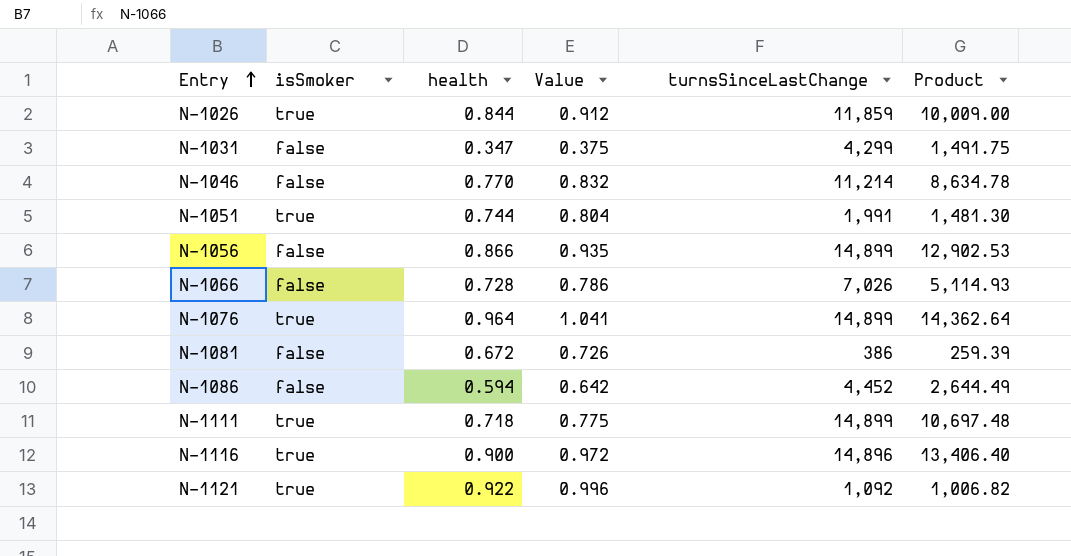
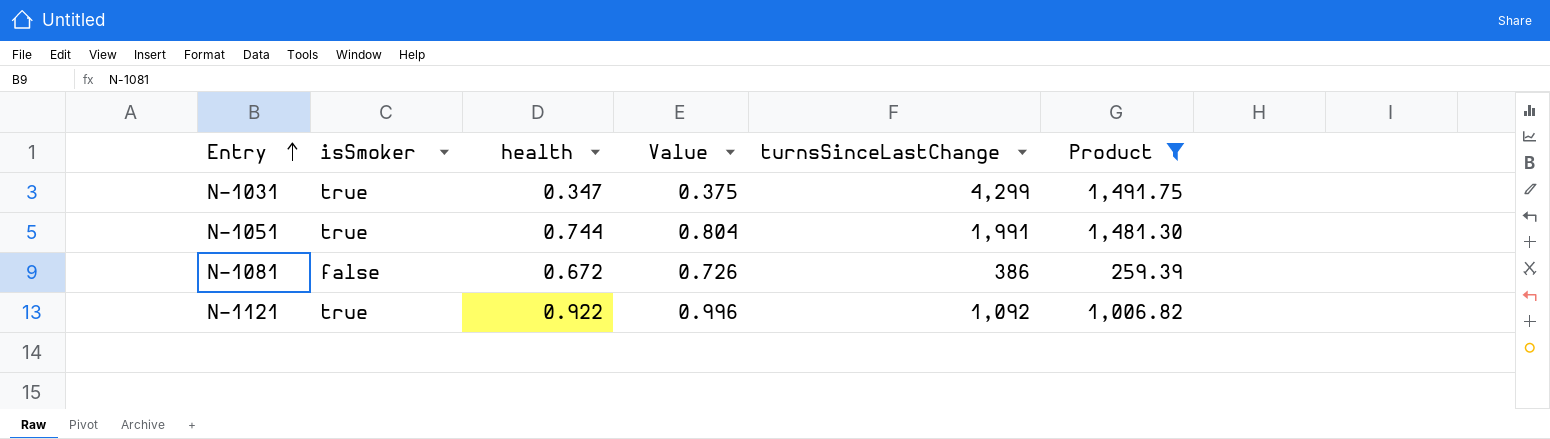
filter: none -> Product <= 1,491.75
N-1031 | isSmoker: false -> true

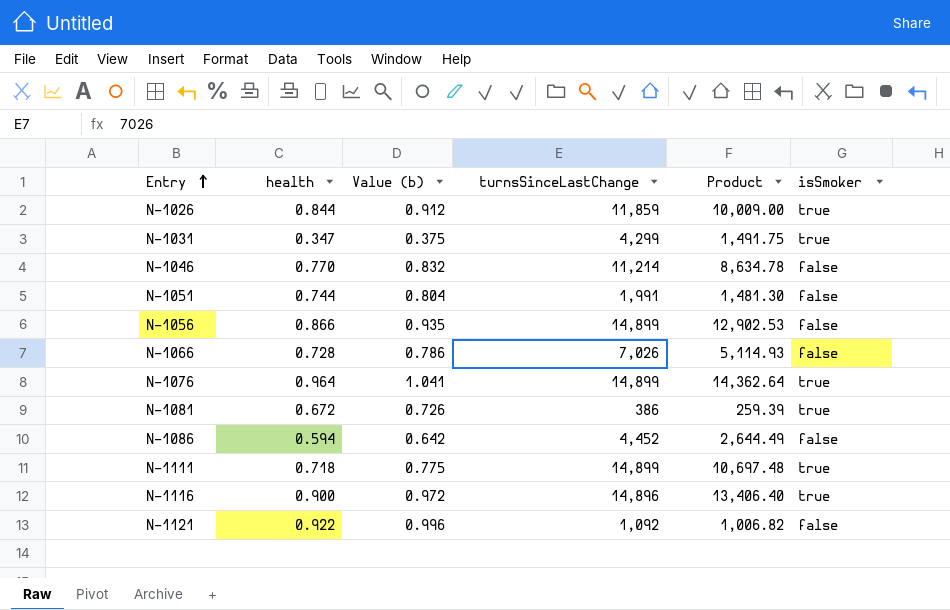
filter: Product <= 1,491.75 -> none
column name: Value -> Value (b)
column isSmoker | position: 2 -> 6
N-1051 | isSmoker: true -> false
N-1081 | isSmoker: false -> true
N-1121 | isSmoker: true -> false

